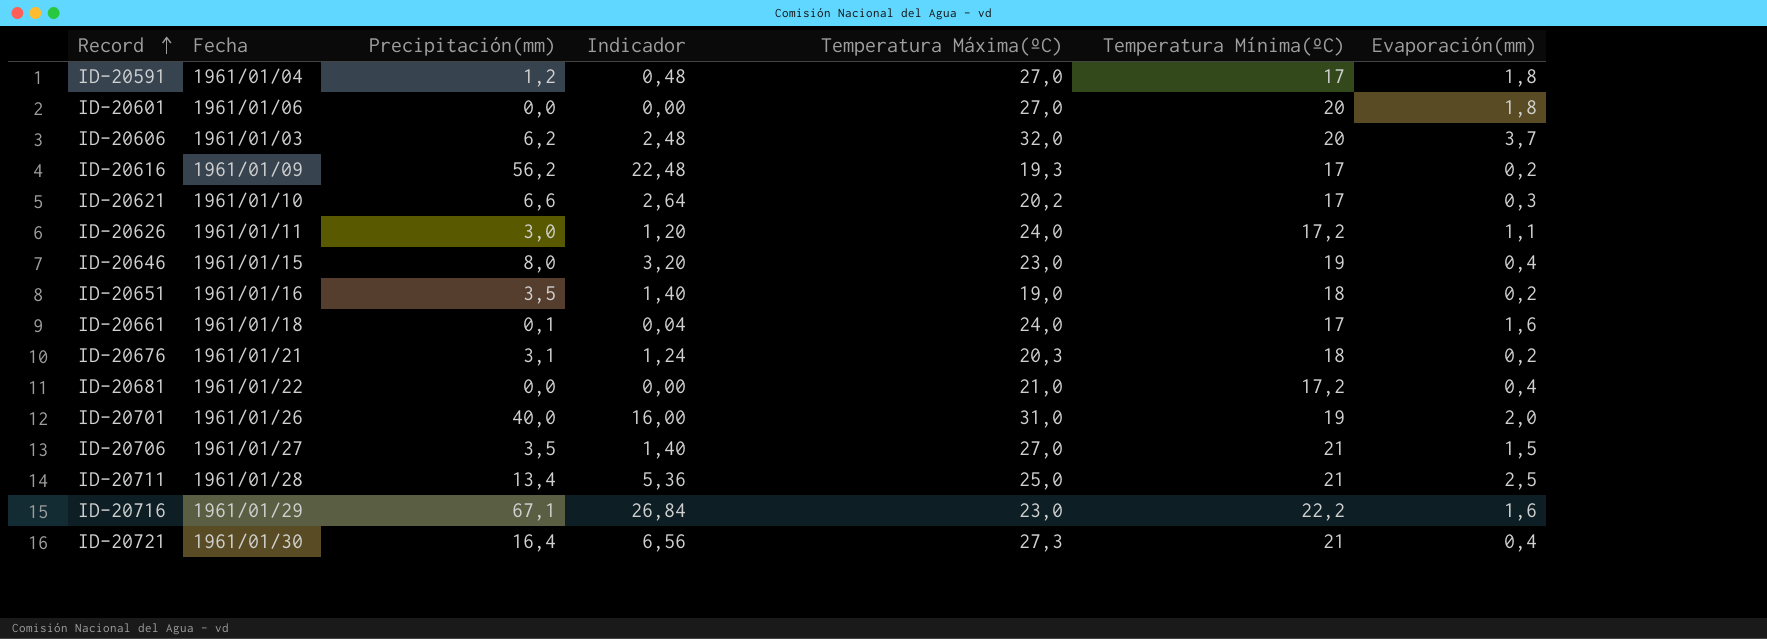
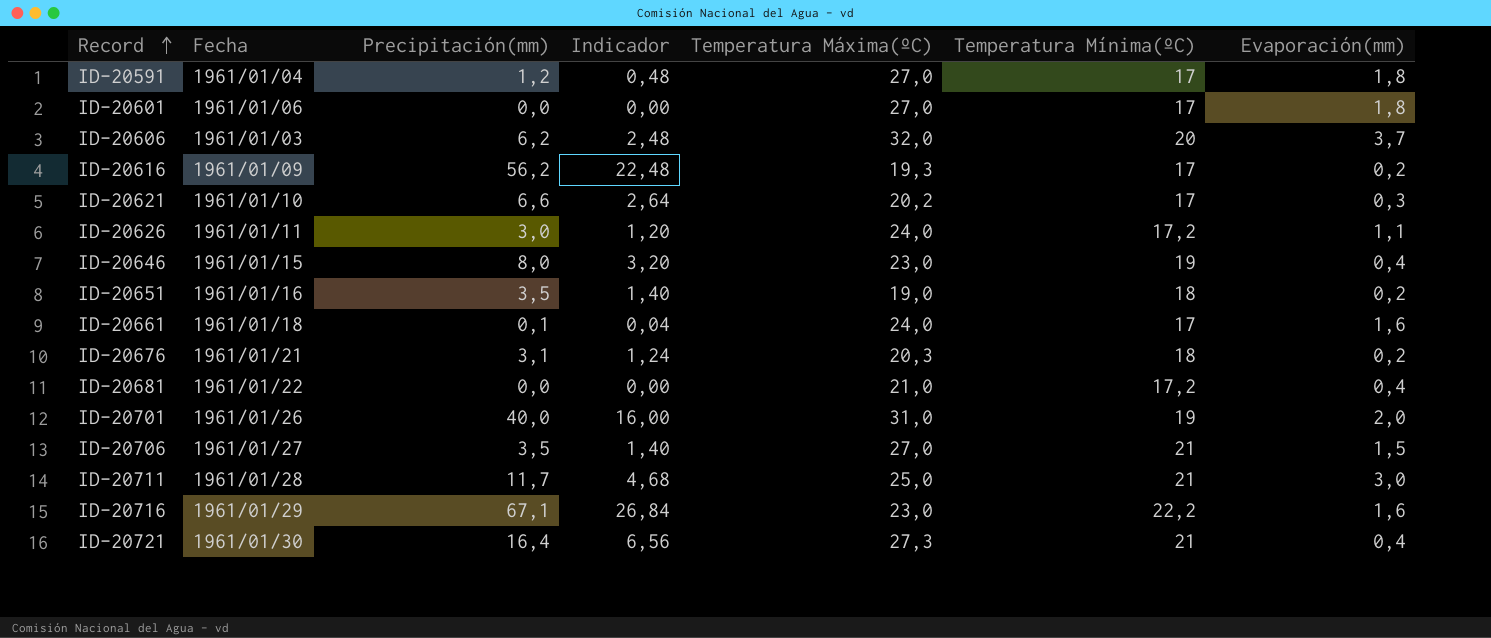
ID-20601 | Temperatura Mínima(ºC): 20 -> 17
ID-20711 | Precipitación(mm): 13,4 -> 11,7
ID-20711 | Indicador: 5,36 -> 4,68
ID-20711 | Evaporación(mm): 2,5 -> 3,0

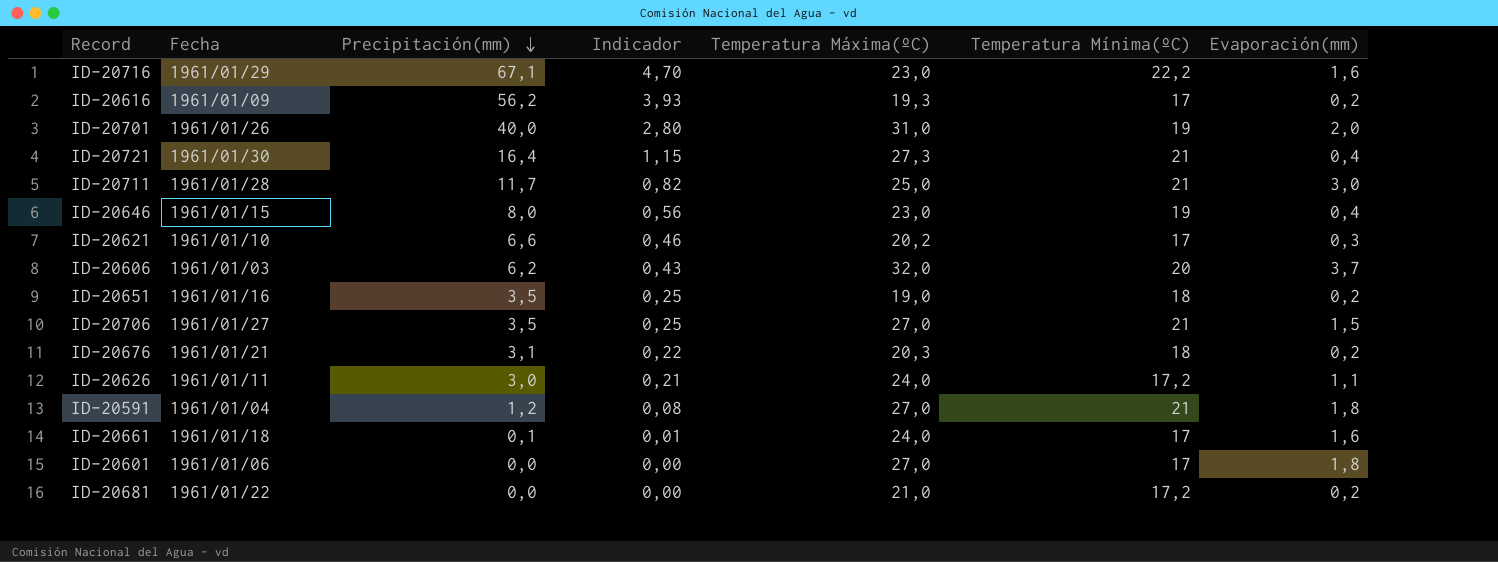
row order: Record ascending -> Precipitación(mm) descending
column Indicador | formula: [Precipitación(mm)] * 0,4 -> [Precipitación(mm)] * 0,07
ID-20591 | Temperatura Mínima(ºC): 17 -> 21
ID-20681 | Evaporación(mm): 0,4 -> 0,2

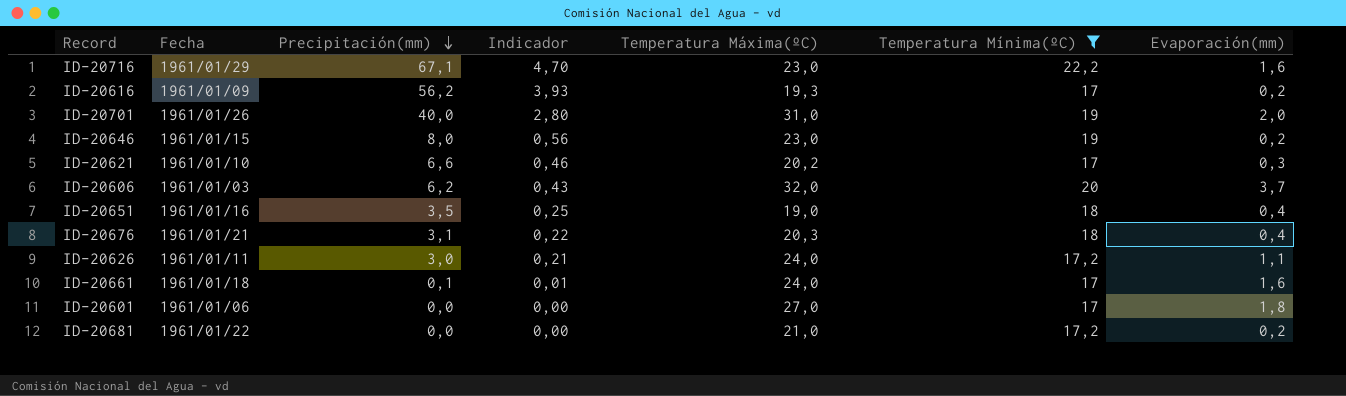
filter: none -> Temperatura Mínima(ºC) != 21
ID-20646 | Evaporación(mm): 0,4 -> 0,2
ID-20651 | Evaporación(mm): 0,2 -> 0,4
ID-20676 | Evaporación(mm): 0,2 -> 0,4

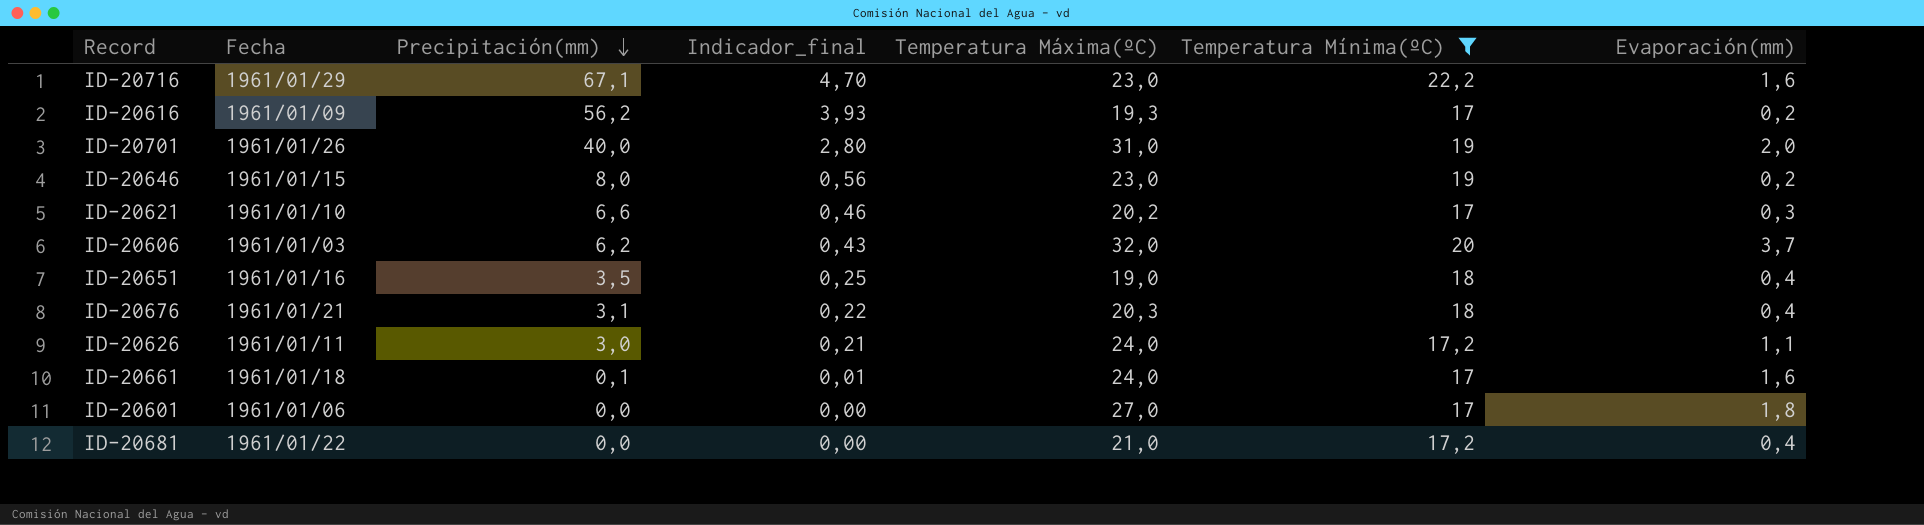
column name: Indicador -> Indicador_final
ID-20681 | Evaporación(mm): 0,2 -> 0,4

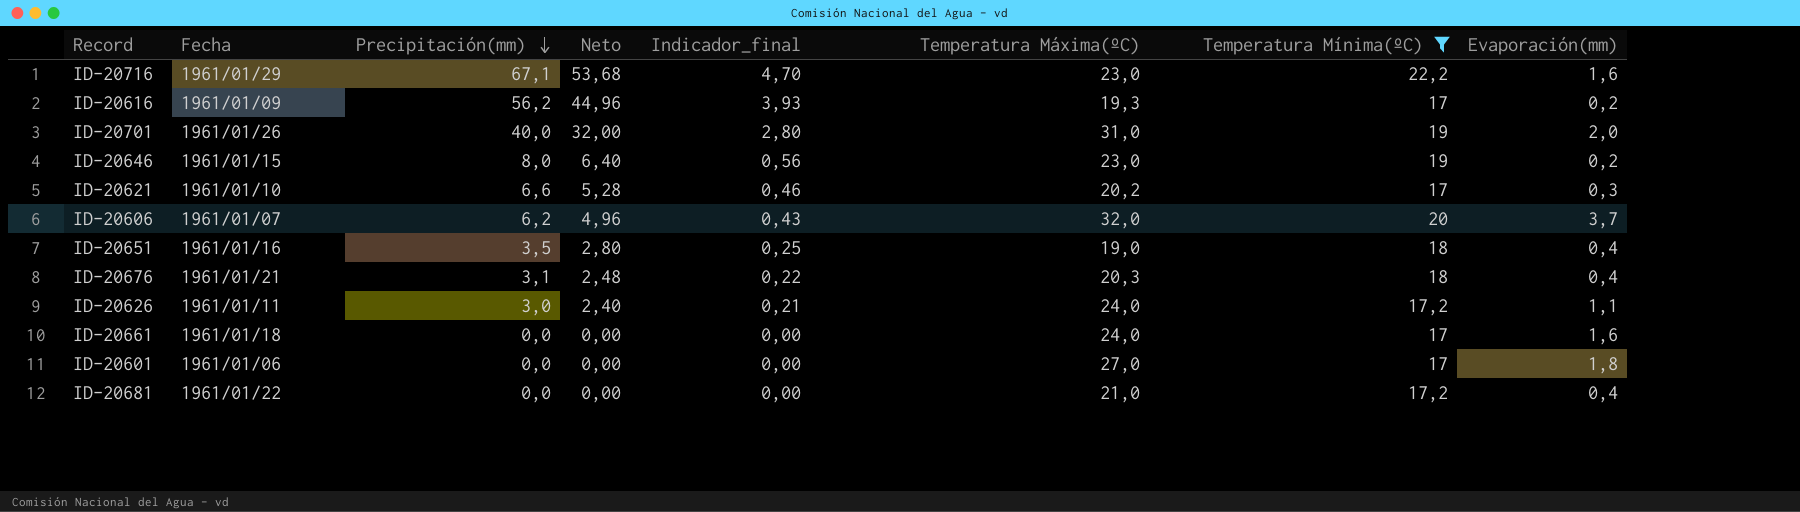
column Neto | formula: none -> [Precipitación(mm)] * 0,8
ID-20606 | Fecha: 1961/01/03 -> 1961/01/07
ID-20661 | Precipitación(mm): 0,1 -> 0,0
ID-20661 | Indicador_final: 0,01 -> 0,00

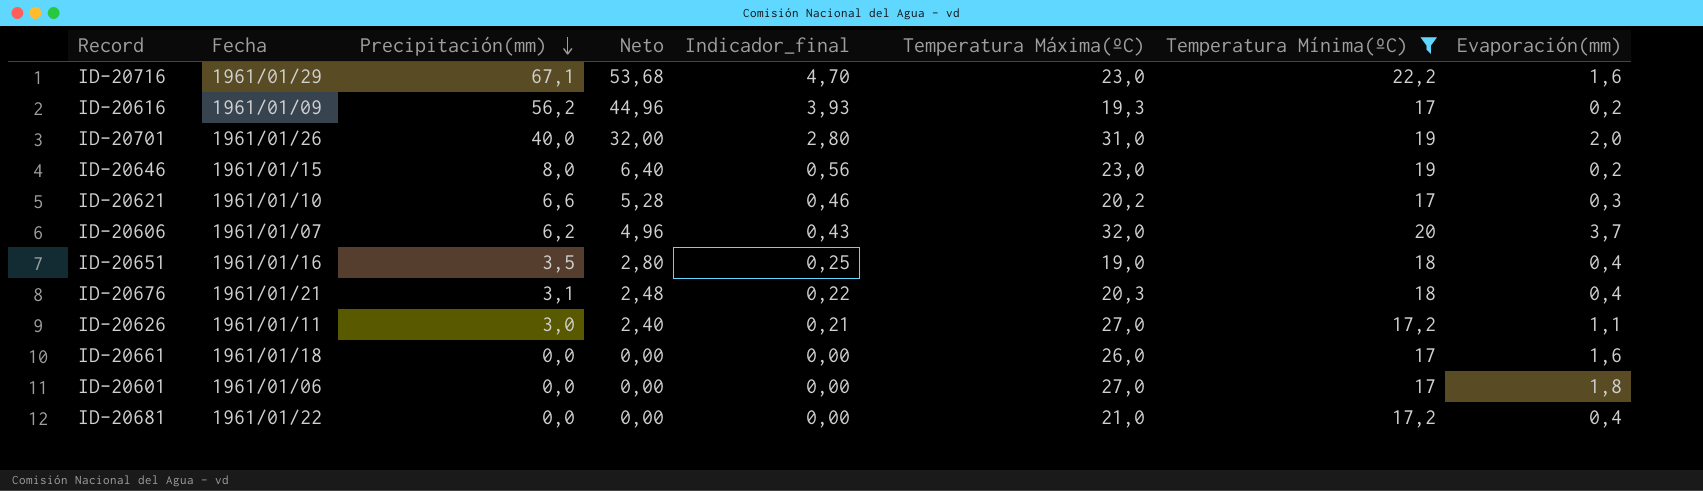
ID-20626 | Temperatura Máxima(ºC): 24,0 -> 27,0
ID-20661 | Temperatura Máxima(ºC): 24,0 -> 26,0

